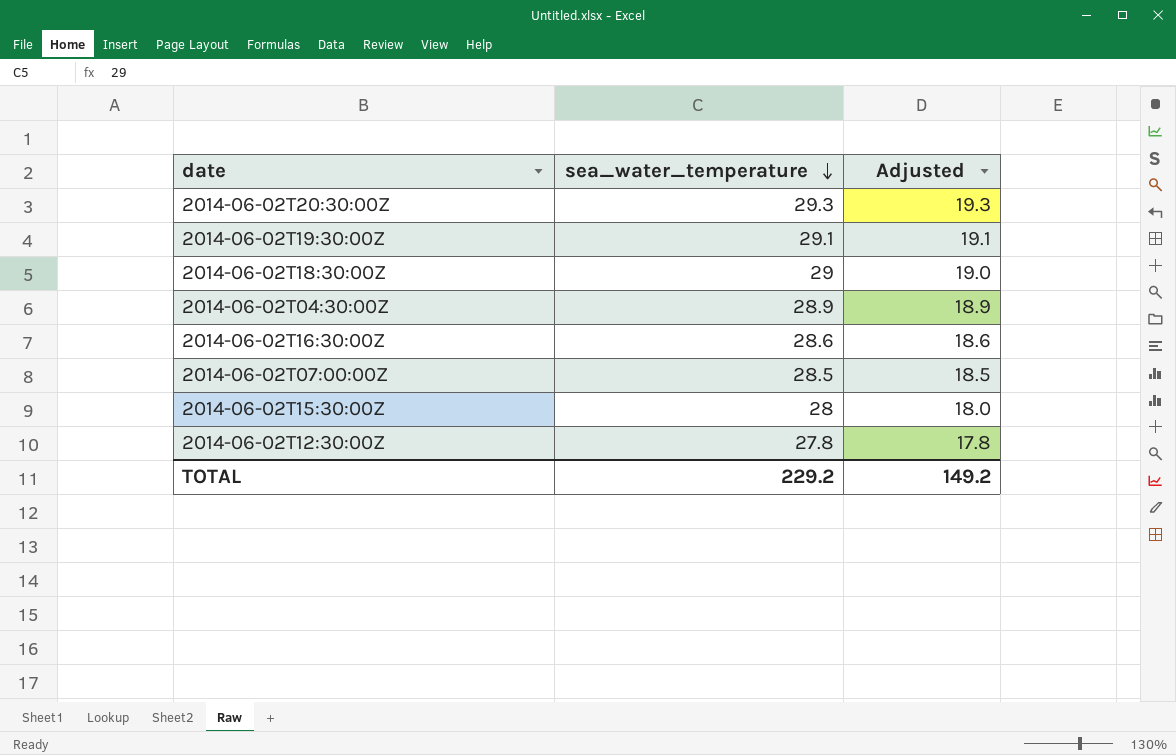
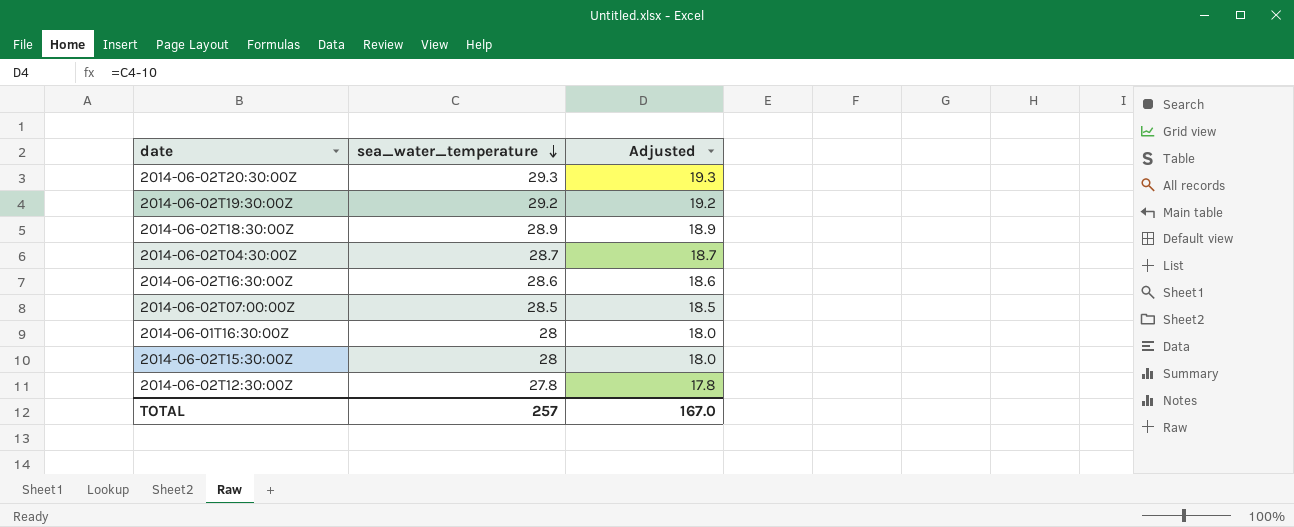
2014-06-02T19:30:00Z | sea_water_temperature: 29.1 -> 29.2
2014-06-02T19:30:00Z | Adjusted: 19.1 -> 19.2
2014-06-02T18:30:00Z | sea_water_temperature: 29 -> 28.9
2014-06-02T18:30:00Z | Adjusted: 19.0 -> 18.9
2014-06-02T04:30:00Z | sea_water_temperature: 28.9 -> 28.7
2014-06-02T04:30:00Z | Adjusted: 18.9 -> 18.7
row 2014-06-01T16:30:00Z: none -> 28 | 18.0
TOTAL | sea_water_temperature: 229.2 -> 257
TOTAL | Adjusted: 149.2 -> 167.0

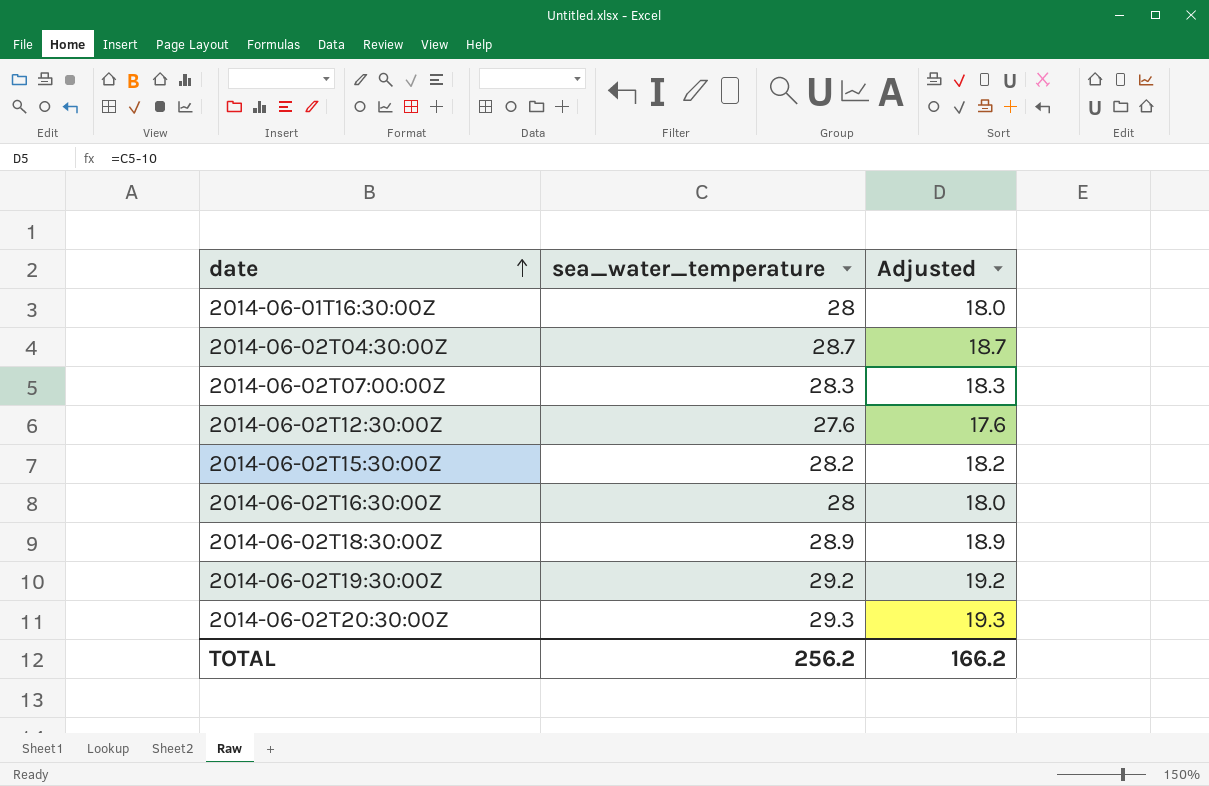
row order: sea_water_temperature descending -> date ascending
2014-06-02T07:00:00Z | sea_water_temperature: 28.5 -> 28.3
2014-06-02T07:00:00Z | Adjusted: 18.5 -> 18.3
2014-06-02T12:30:00Z | sea_water_temperature: 27.8 -> 27.6
2014-06-02T12:30:00Z | Adjusted: 17.8 -> 17.6
2014-06-02T15:30:00Z | sea_water_temperature: 28 -> 28.2
2014-06-02T15:30:00Z | Adjusted: 18.0 -> 18.2
2014-06-02T16:30:00Z | sea_water_temperature: 28.6 -> 28
2014-06-02T16:30:00Z | Adjusted: 18.6 -> 18.0
TOTAL | sea_water_temperature: 257 -> 256.2
TOTAL | Adjusted: 167.0 -> 166.2

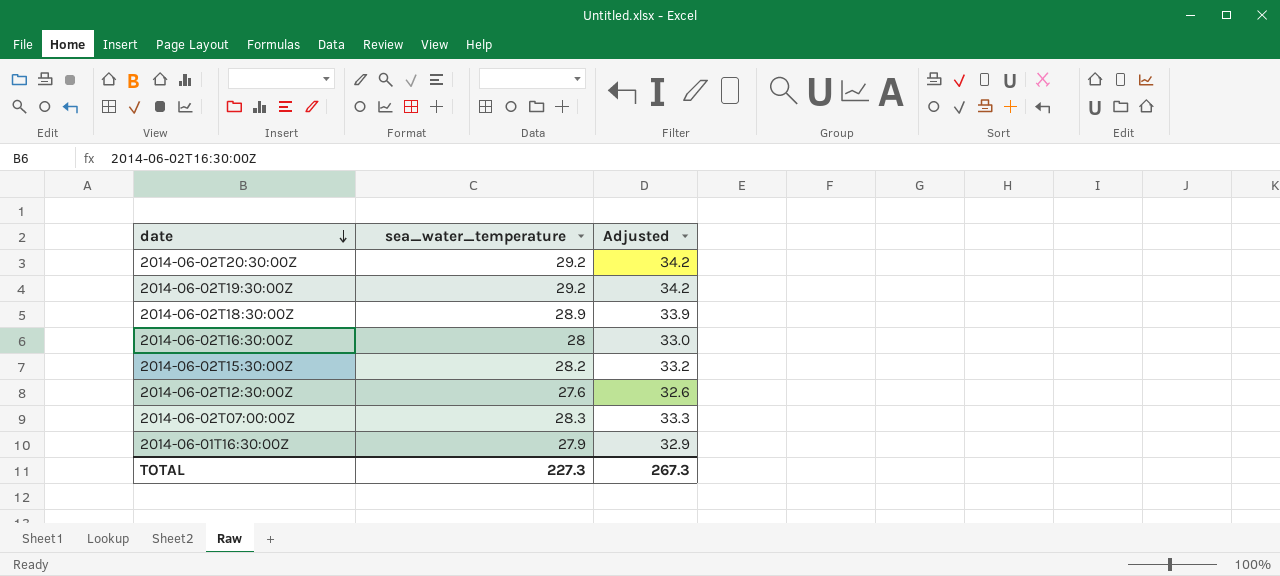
row order: date ascending -> date descending
column Adjusted | formula: [sea_water_temperature] - 10 -> [sea_water_temperature] + 5
row 2014-06-02T04:30:00Z: 28.7 | 18.7 -> none
2014-06-02T20:30:00Z | sea_water_temperature: 29.3 -> 29.2
2014-06-01T16:30:00Z | sea_water_temperature: 28 -> 27.9
TOTAL | sea_water_temperature: 256.2 -> 227.3
TOTAL | Adjusted: 166.2 -> 267.3

